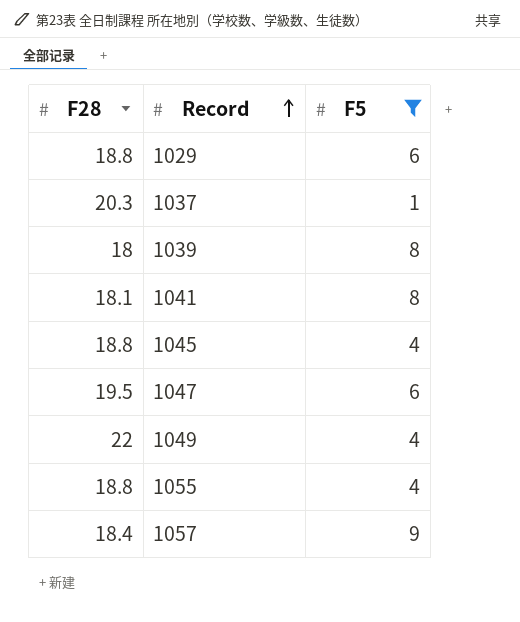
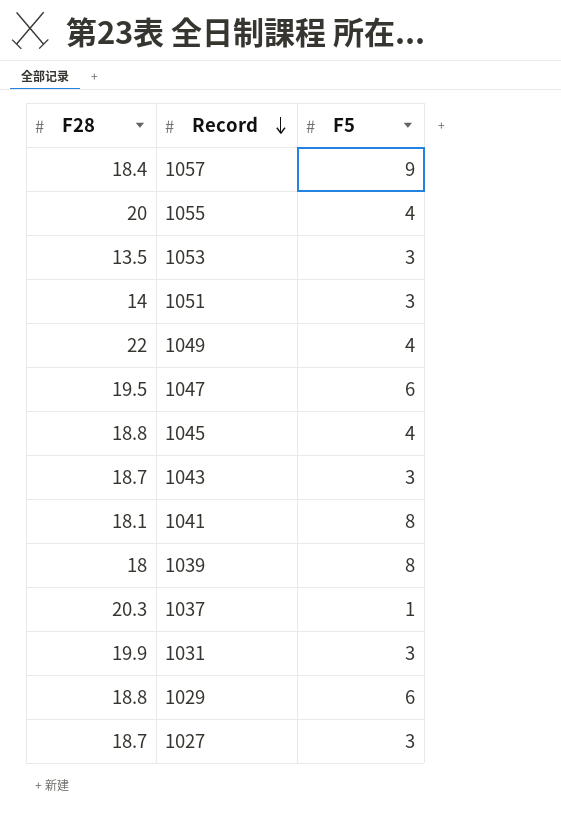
filter: F5 != 3 -> none
row order: Record ascending -> Record descending
1055 | F28: 18.8 -> 20

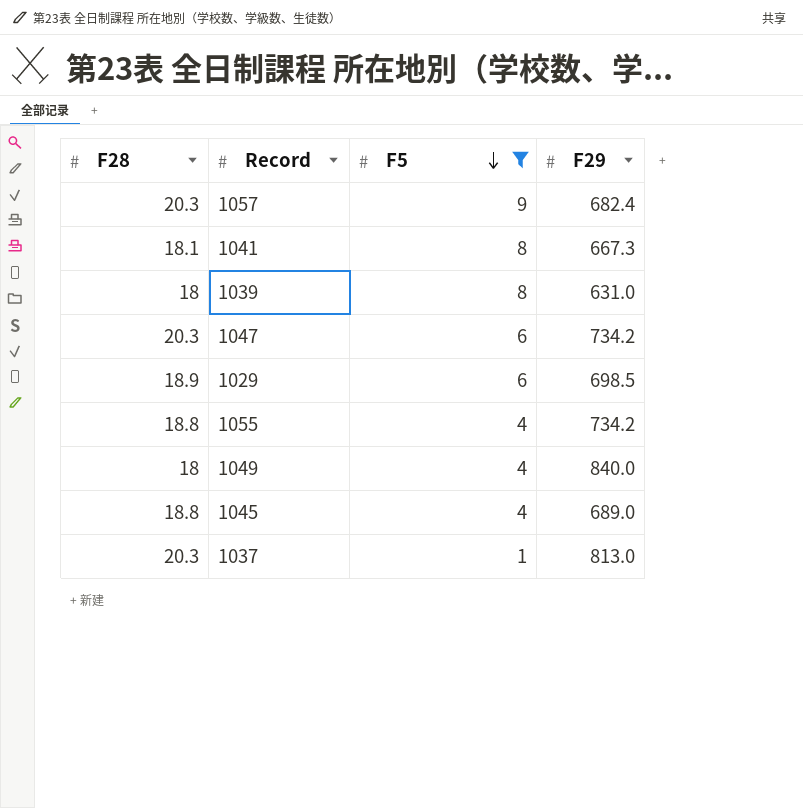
filter: none -> F5 != 3
row order: Record descending -> F5 descending
column F29 | position: none -> 4
1057 | F28: 18.4 -> 20.3
1047 | F28: 19.5 -> 20.3
1029 | F28: 18.8 -> 18.9
1055 | F28: 20 -> 18.8
1049 | F28: 22 -> 18

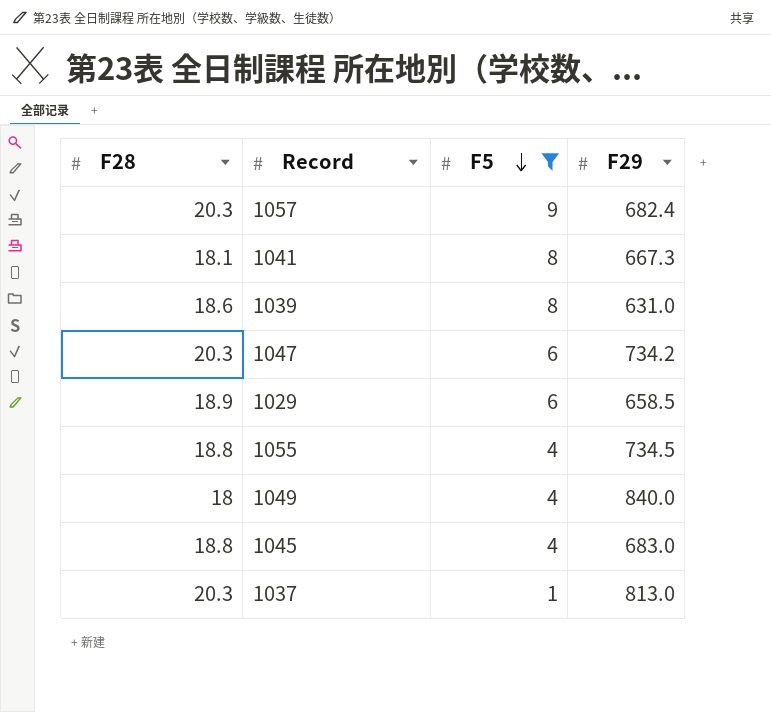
1039 | F28: 18 -> 18.6
1029 | F29: 698.5 -> 658.5
1055 | F29: 734.2 -> 734.5
1045 | F29: 689.0 -> 683.0

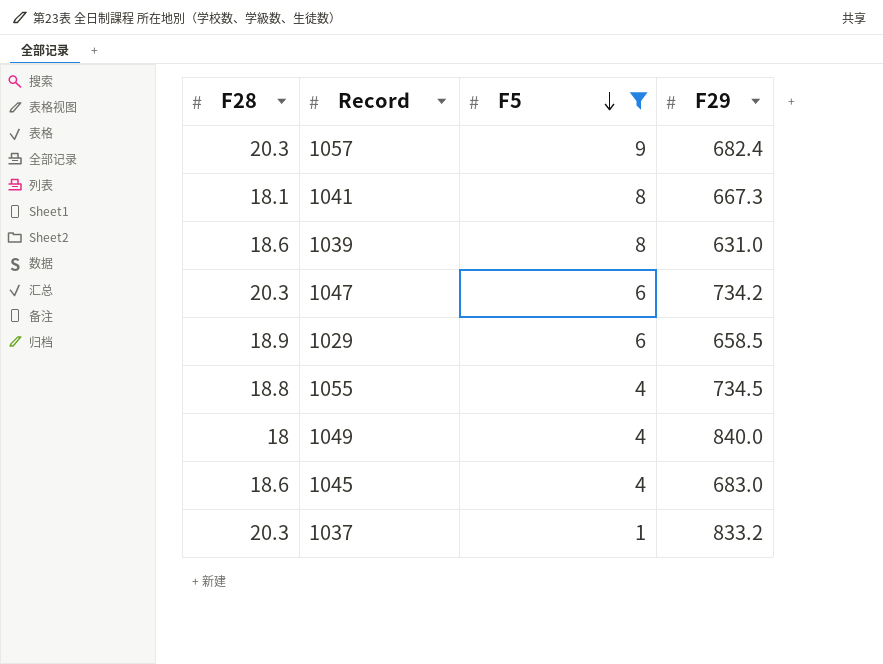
1045 | F28: 18.8 -> 18.6
1037 | F29: 813.0 -> 833.2

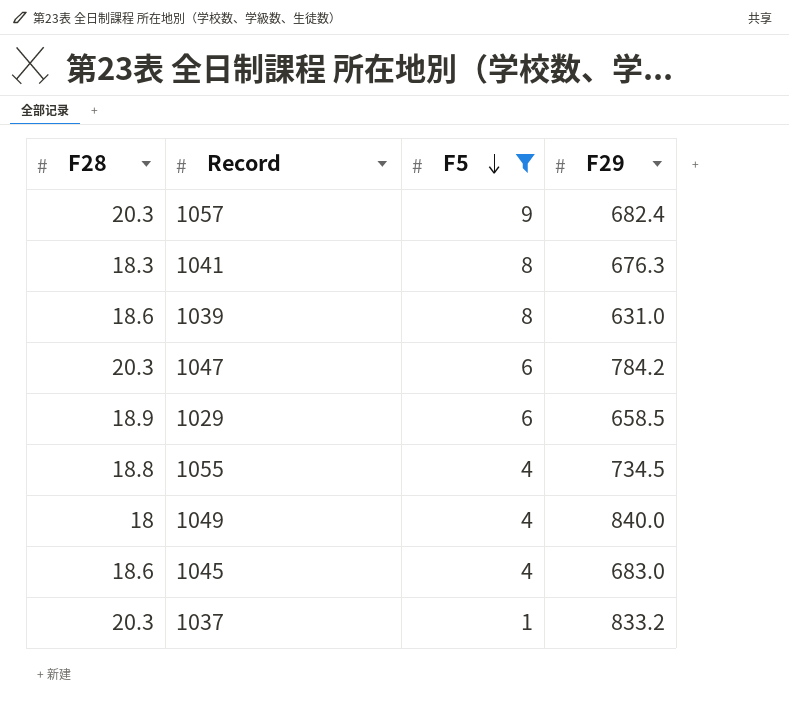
1041 | F28: 18.1 -> 18.3
1041 | F29: 667.3 -> 676.3
1047 | F29: 734.2 -> 784.2

